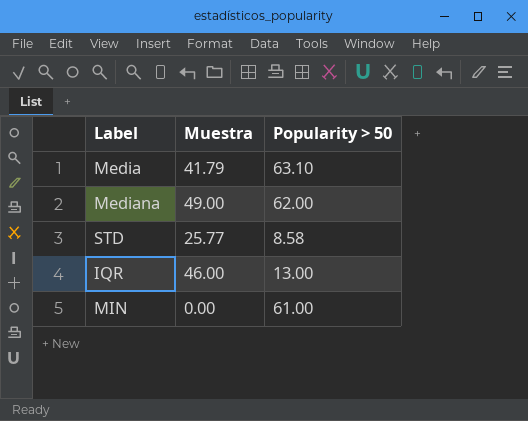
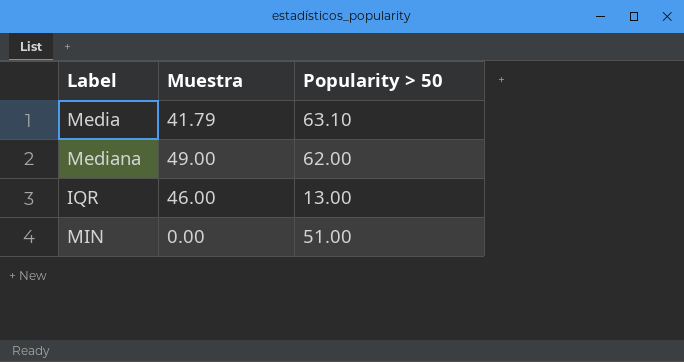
row STD: 25.77 | 8.58 -> none
MIN | Popularity > 50: 61.00 -> 51.00

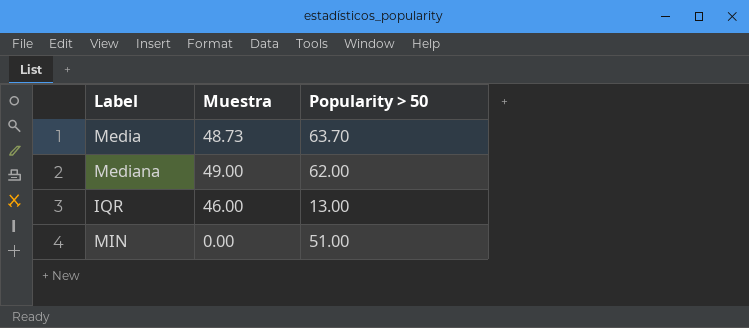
Media | Muestra: 41.79 -> 48.73
Media | Popularity > 50: 63.10 -> 63.70

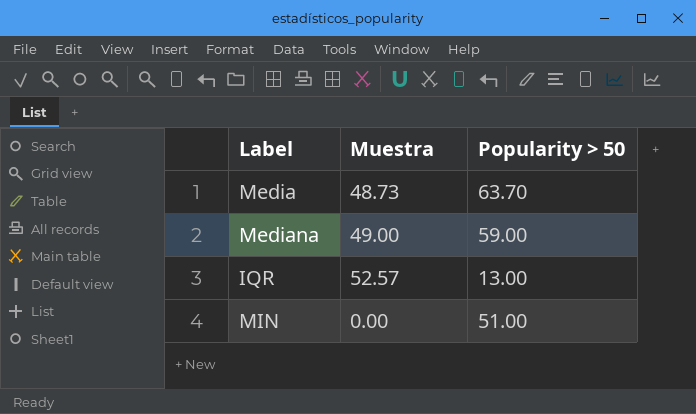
Mediana | Popularity > 50: 62.00 -> 59.00
IQR | Muestra: 46.00 -> 52.57

